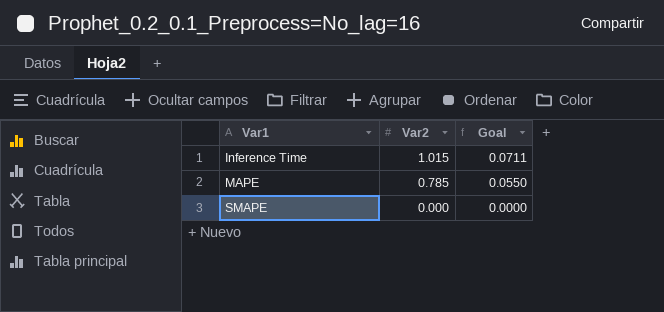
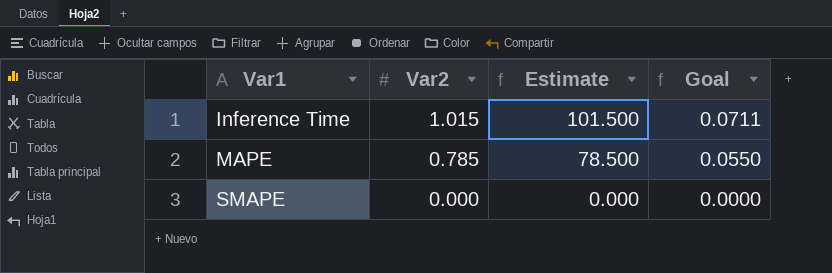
column Estimate | formula: none -> [Var2] * 100

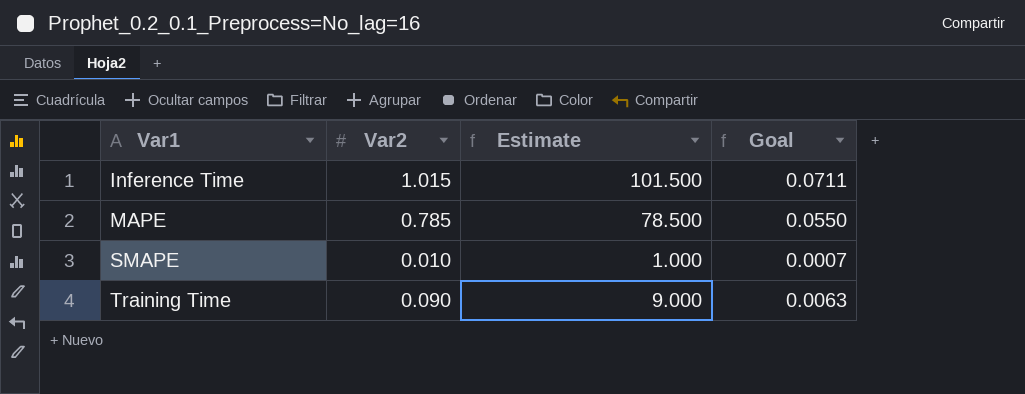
SMAPE | Var2: 0.000 -> 0.010
SMAPE | Estimate: 0.000 -> 1.000
SMAPE | Goal: 0.0000 -> 0.0007
row Training Time: none -> 0.090 | 9.000 | 0.0063

